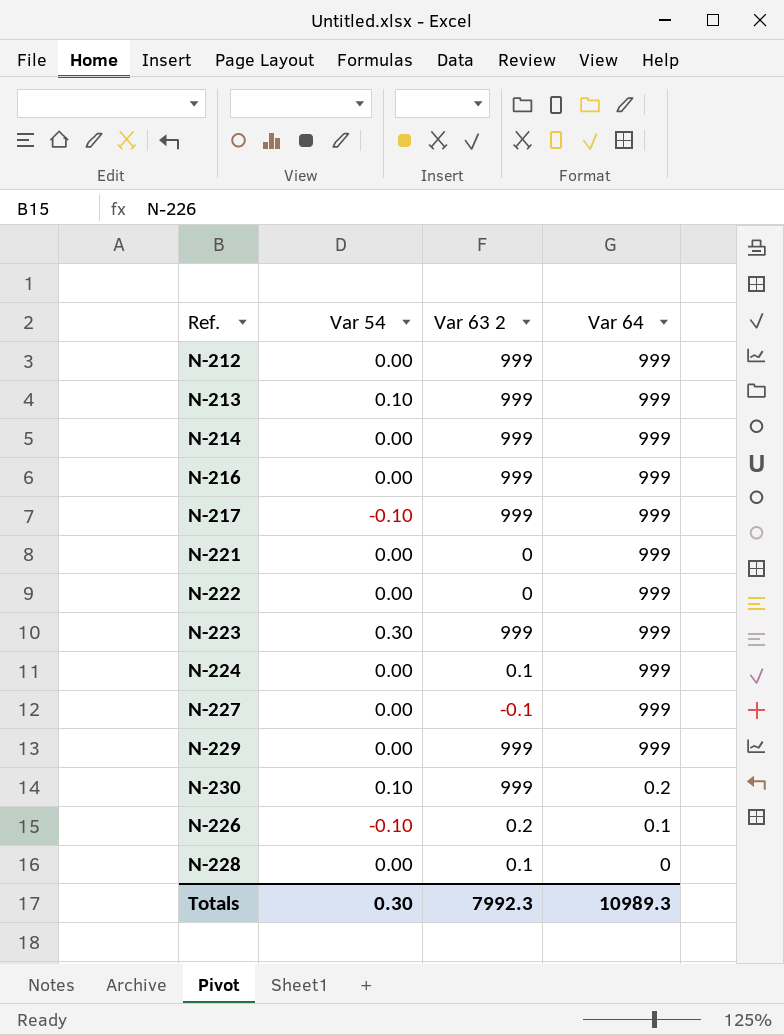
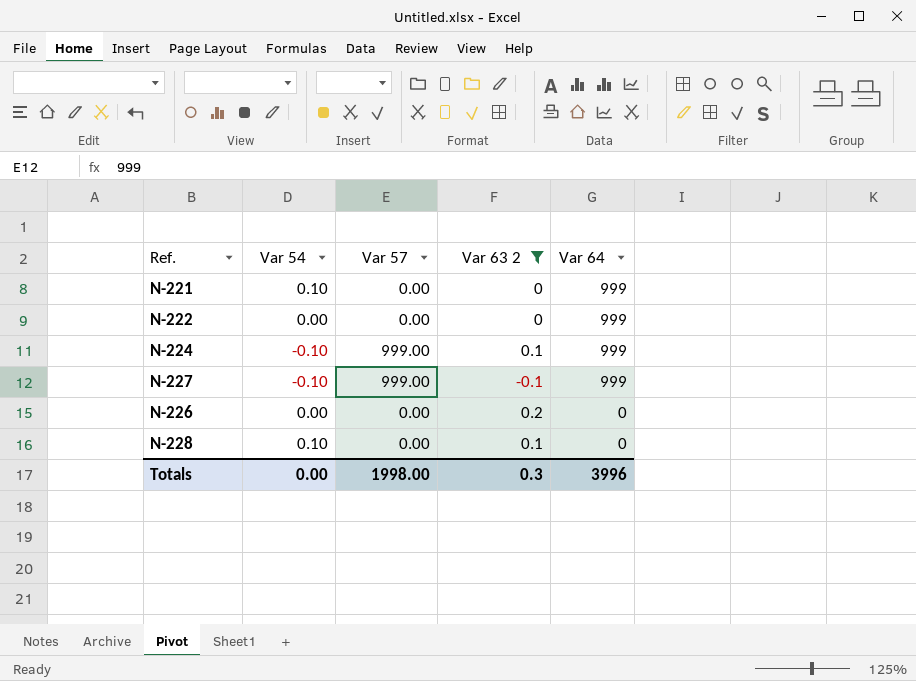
filter: none -> Var 63 2 != 999
column Var 57 | position: none -> 3
N-221 | Var 54: 0.00 -> 0.10
N-224 | Var 54: 0.00 -> -0.10
N-227 | Var 54: 0.00 -> -0.10
N-226 | Var 54: -0.10 -> 0.00
N-226 | Var 64: 0.1 -> 0
N-228 | Var 54: 0.00 -> 0.10
Totals | Var 54: 0.30 -> 0.00
Totals | Var 63 2: 7992.3 -> 0.3
Totals | Var 64: 10989.3 -> 3996

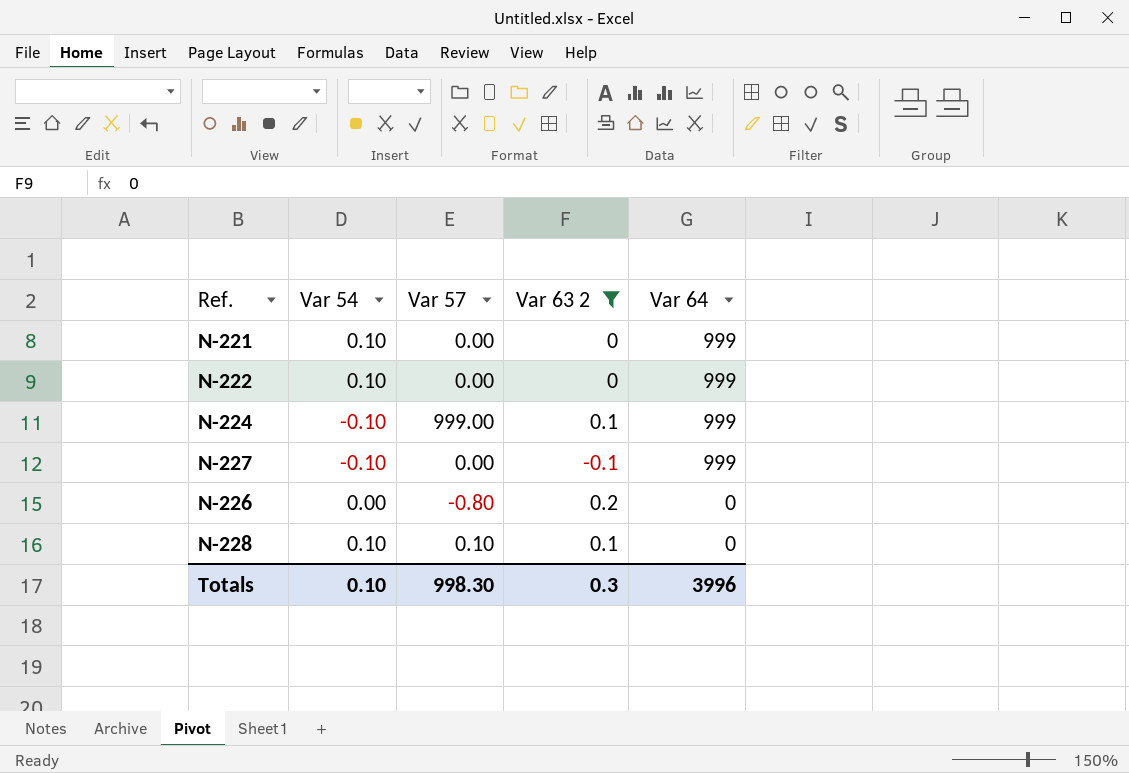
N-222 | Var 54: 0.00 -> 0.10
N-227 | Var 57: 999.00 -> 0.00
N-226 | Var 57: 0.00 -> -0.80
N-228 | Var 57: 0.00 -> 0.10
Totals | Var 54: 0.00 -> 0.10
Totals | Var 57: 1998.00 -> 998.30

